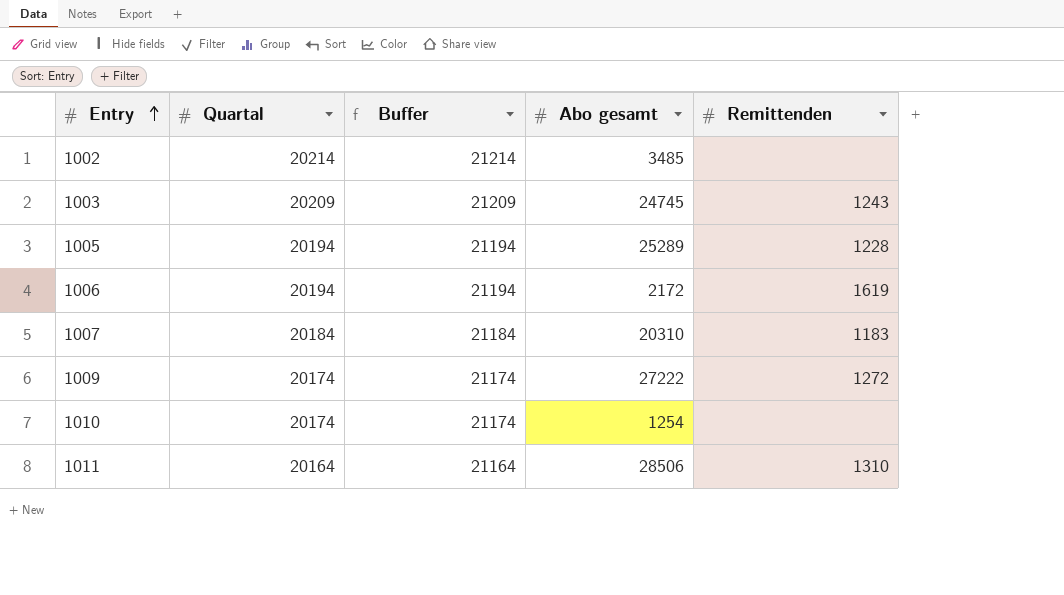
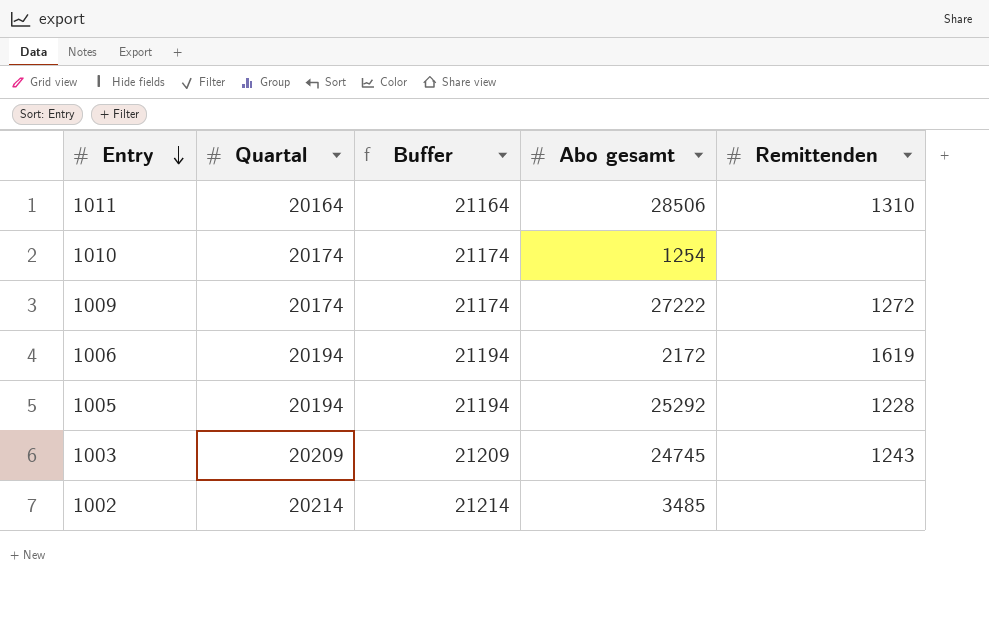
row order: Entry ascending -> Entry descending
row 1007: 20184 | 21184 | 20310 | 1183 -> none
1005 | Abo gesamt: 25289 -> 25292

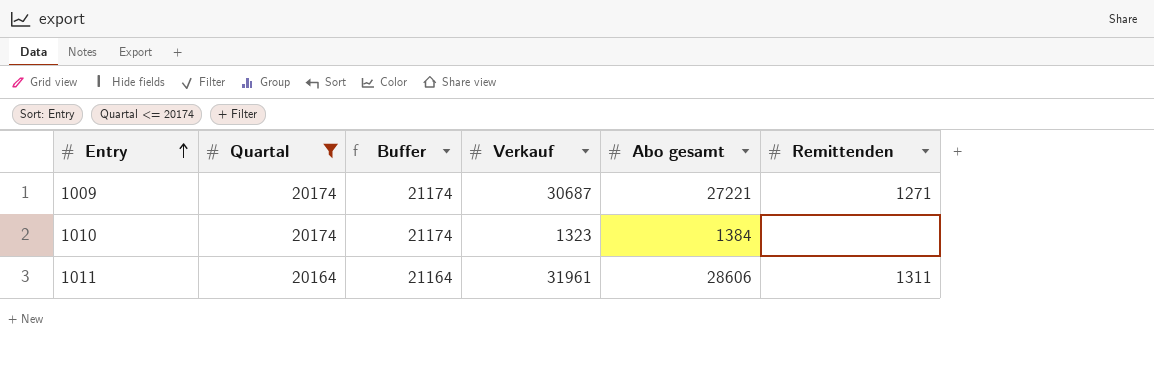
filter: none -> Quartal <= 20174
row order: Entry descending -> Entry ascending
column Verkauf | position: none -> 4
1009 | Abo gesamt: 27222 -> 27221
1009 | Remittenden: 1272 -> 1271
1010 | Abo gesamt: 1254 -> 1384
1011 | Abo gesamt: 28506 -> 28606
1011 | Remittenden: 1310 -> 1311

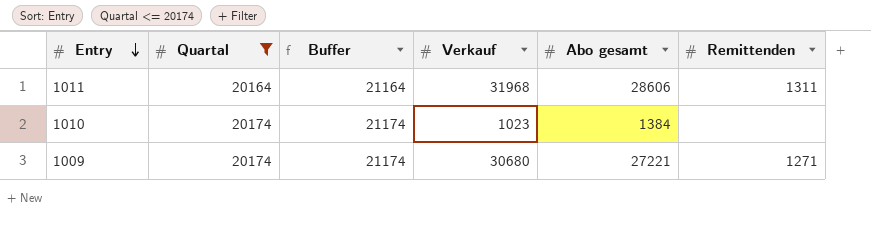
row order: Entry ascending -> Entry descending
1011 | Verkauf: 31961 -> 31968
1010 | Verkauf: 1323 -> 1023
1009 | Verkauf: 30687 -> 30680

